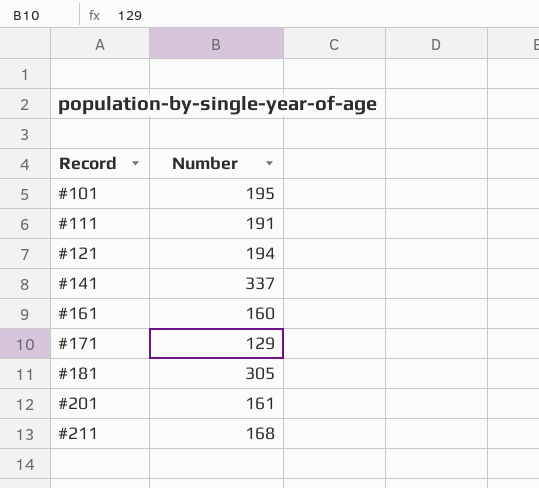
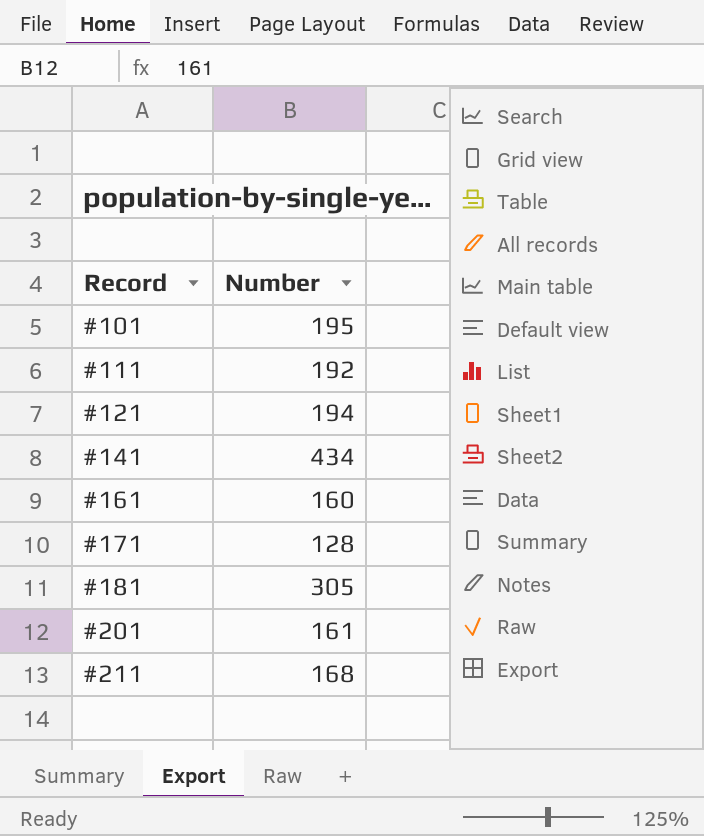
#111 | Number: 191 -> 192
#141 | Number: 337 -> 434
#171 | Number: 129 -> 128

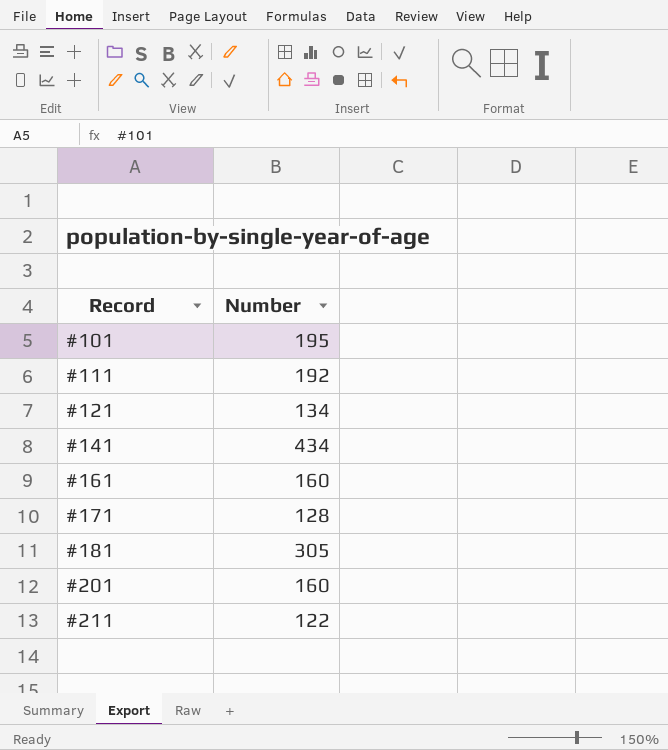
#121 | Number: 194 -> 134
#201 | Number: 161 -> 160
#211 | Number: 168 -> 122

